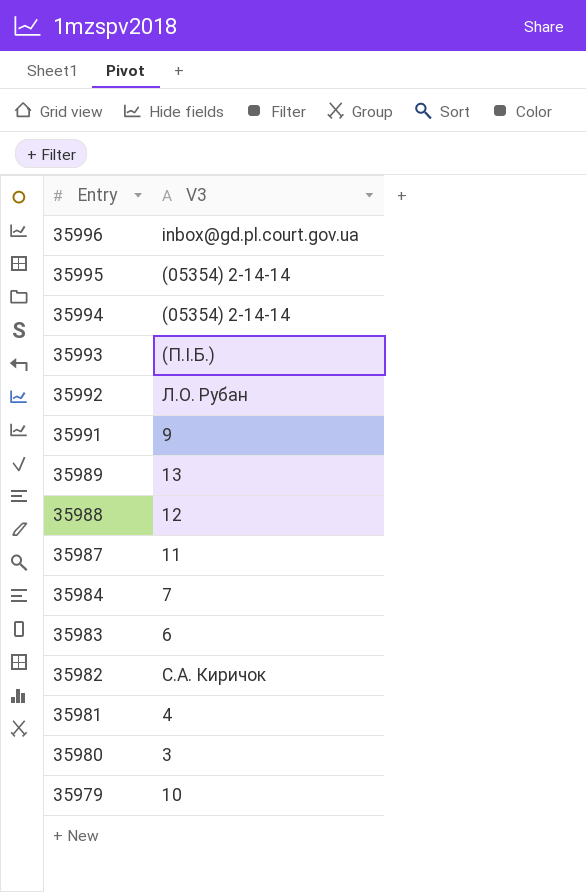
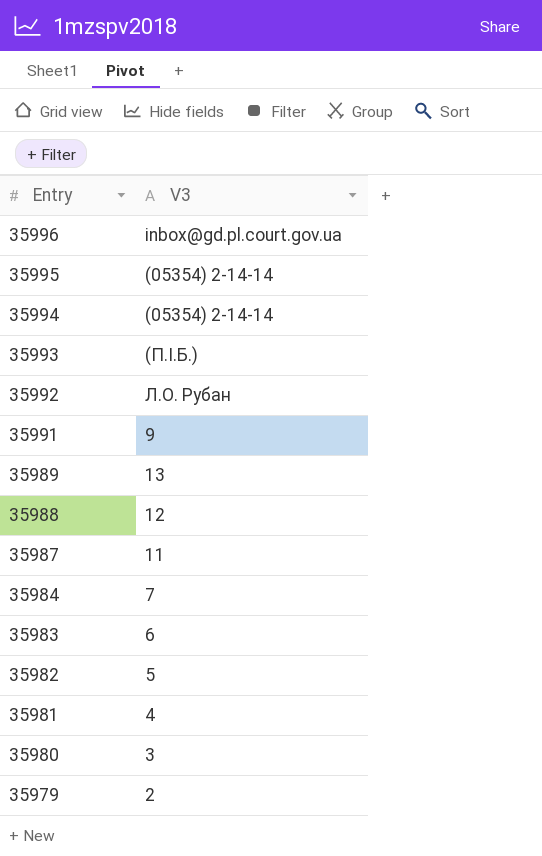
35982 | V3: С.А. Киричок -> 5
35979 | V3: 10 -> 2

